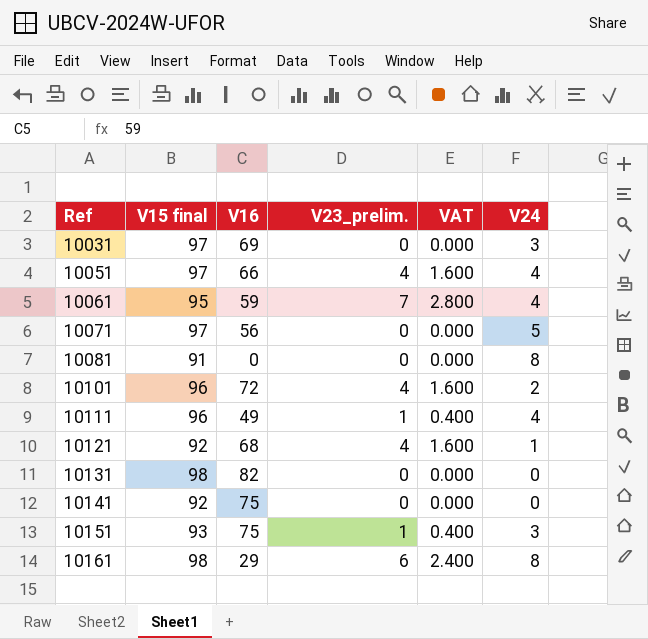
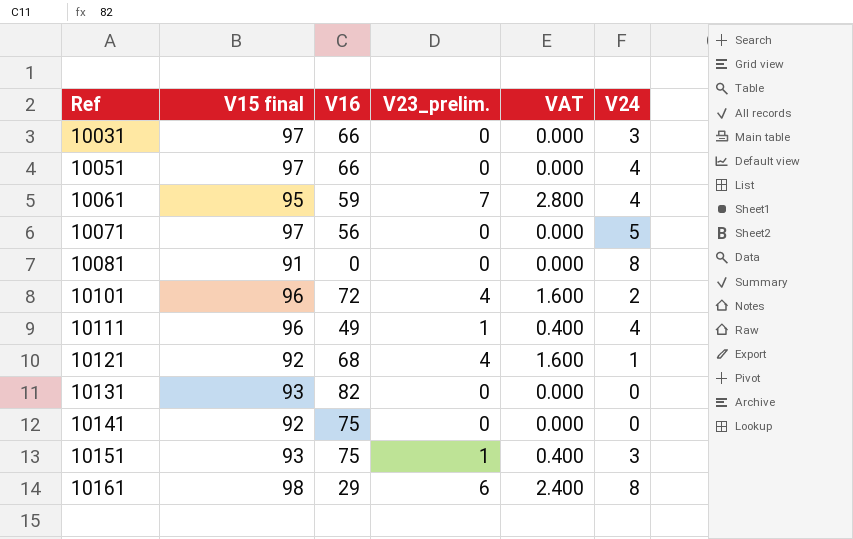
10031 | V16: 69 -> 66
10051 | V23_prelim.: 4 -> 0
10051 | VAT: 1.600 -> 0.000
10131 | V15 final: 98 -> 93

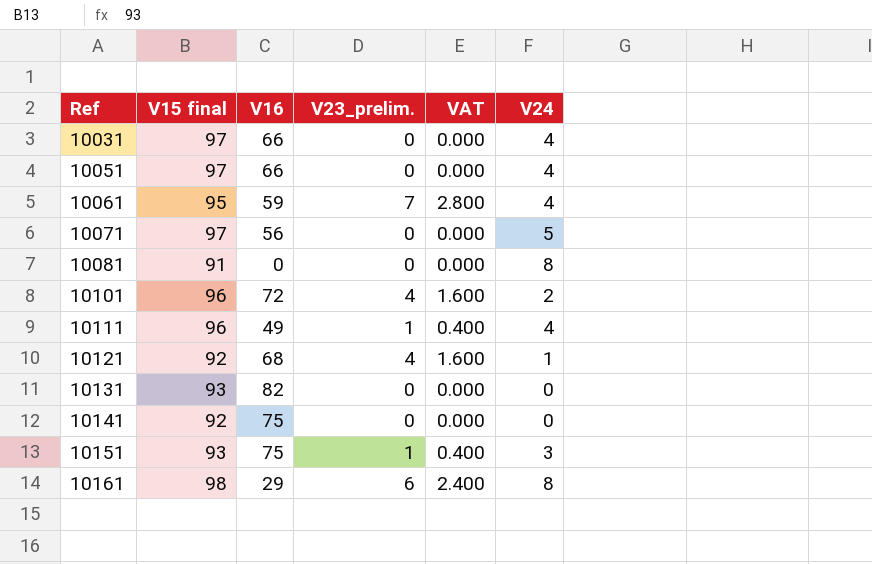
10031 | V24: 3 -> 4

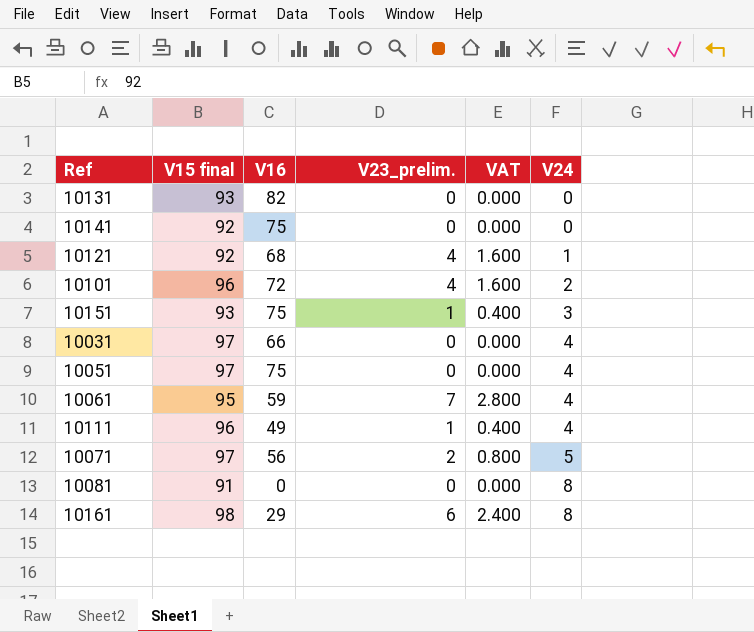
row order: Ref ascending -> V24 ascending
10051 | V16: 66 -> 75
10071 | V23_prelim.: 0 -> 2
10071 | VAT: 0.000 -> 0.800

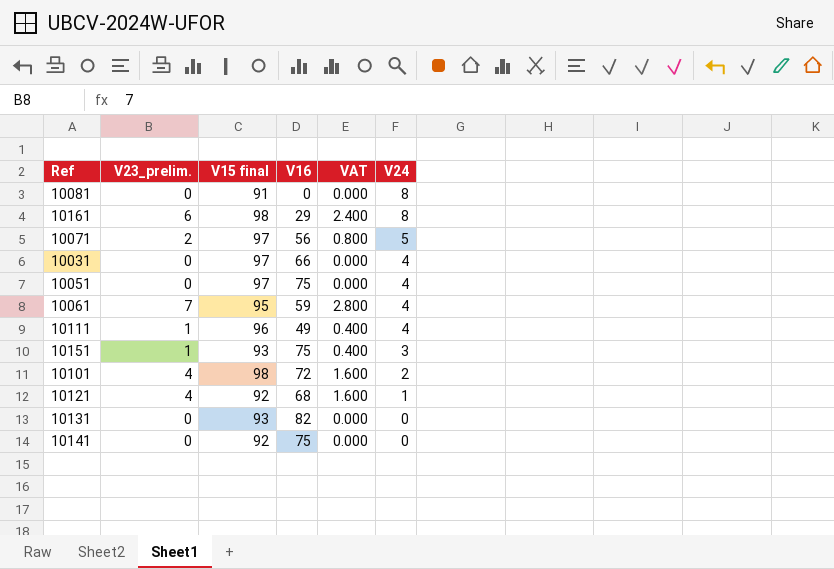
row order: V24 ascending -> V24 descending
column V23_prelim. | position: 4 -> 2
10101 | V15 final: 96 -> 98

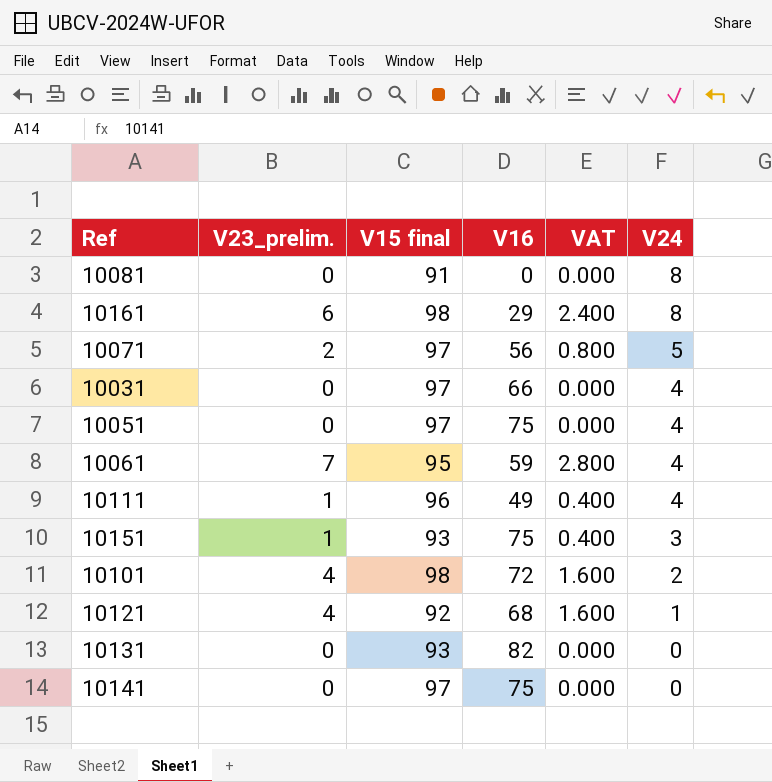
10141 | V15 final: 92 -> 97

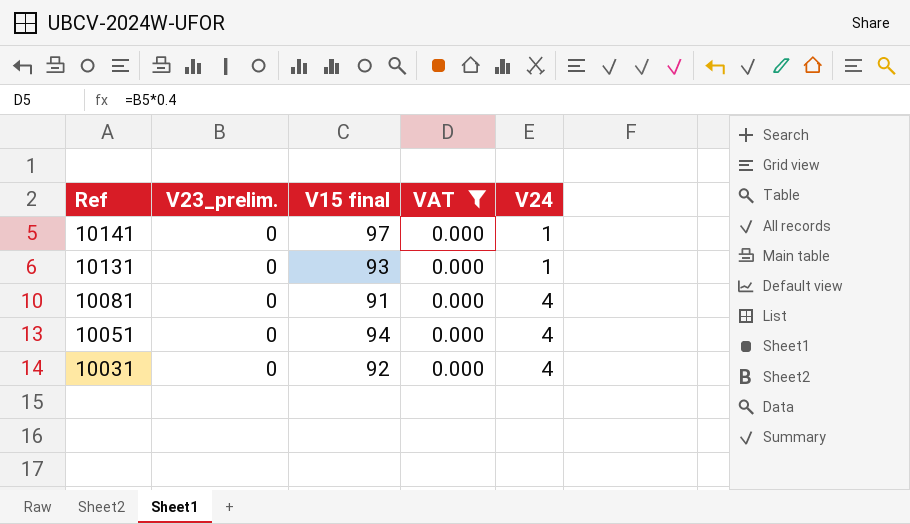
filter: none -> VAT = 0.000
row order: V24 descending -> Ref descending
column V16 | position: 4 -> none
10141 | V24: 0 -> 1
10131 | V24: 0 -> 1
10081 | V24: 8 -> 4
10051 | V15 final: 97 -> 94
10031 | V15 final: 97 -> 92

